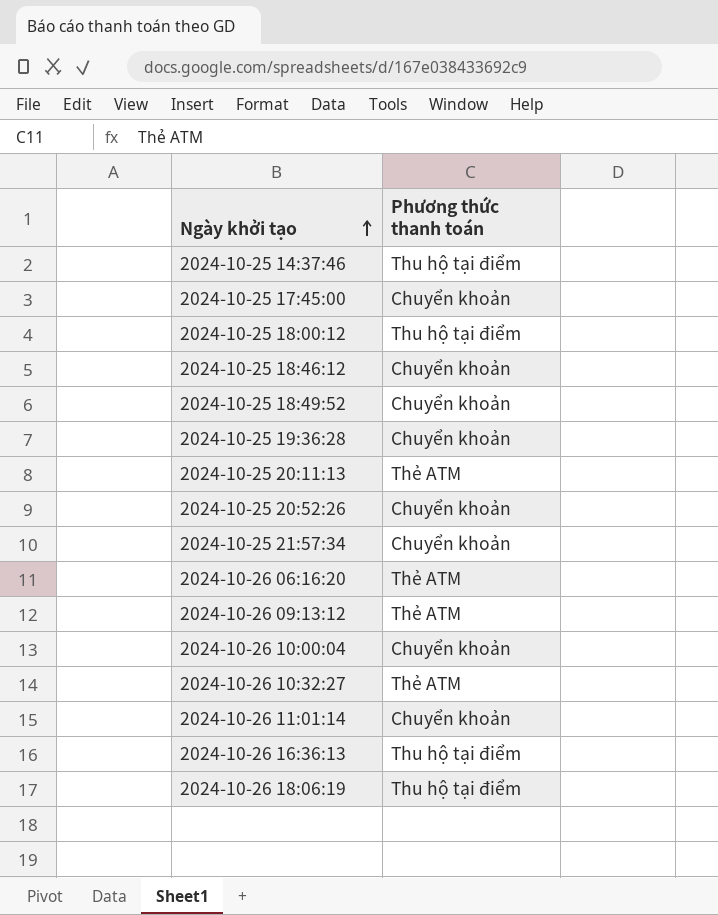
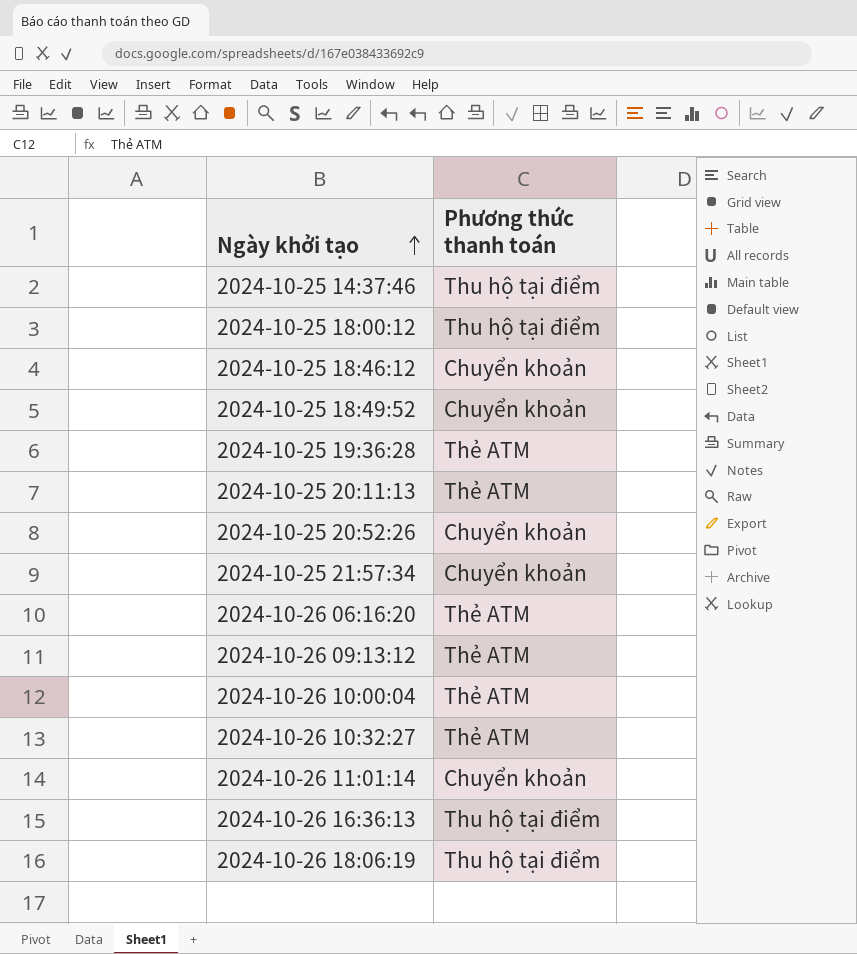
row 2024-10-25 17:45:00: Chuyển khoản -> none
2024-10-25 19:36:28 | Phương thức thanh toán: Chuyển khoản -> Thẻ ATM
2024-10-26 10:00:04 | Phương thức thanh toán: Chuyển khoản -> Thẻ ATM

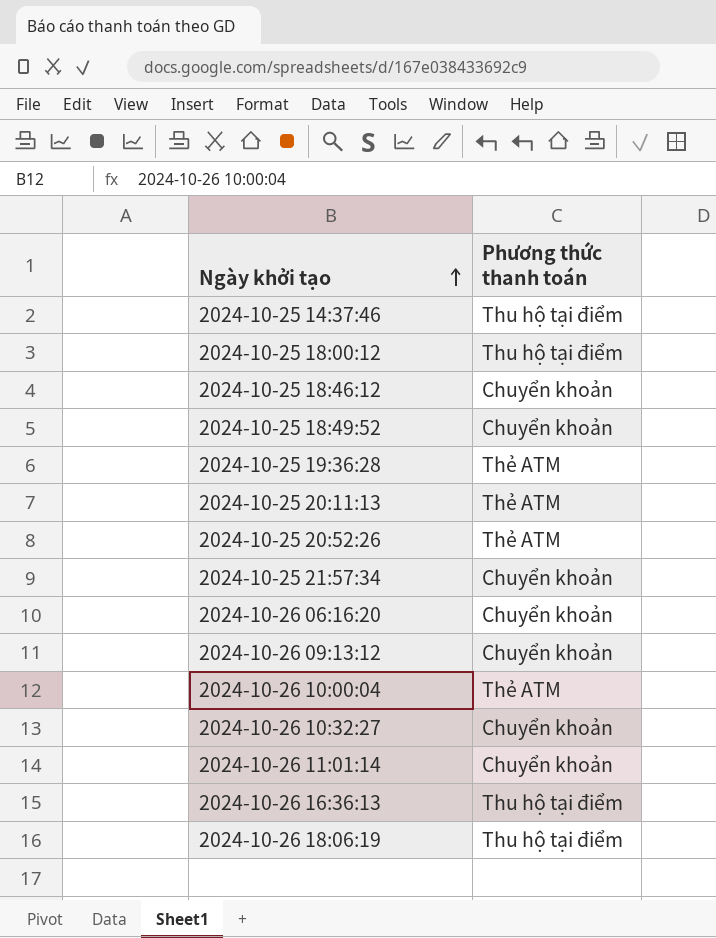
2024-10-25 20:52:26 | Phương thức thanh toán: Chuyển khoản -> Thẻ ATM
2024-10-26 06:16:20 | Phương thức thanh toán: Thẻ ATM -> Chuyển khoản
2024-10-26 09:13:12 | Phương thức thanh toán: Thẻ ATM -> Chuyển khoản
2024-10-26 10:32:27 | Phương thức thanh toán: Thẻ ATM -> Chuyển khoản

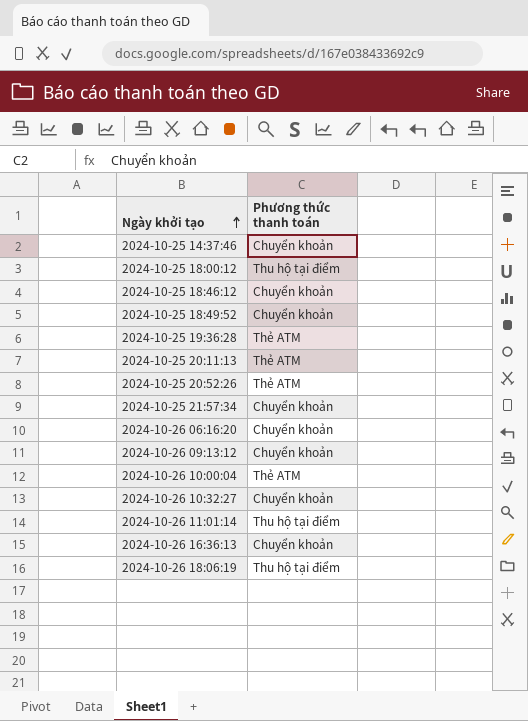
2024-10-25 14:37:46 | Phương thức thanh toán: Thu hộ tại điểm -> Chuyển khoản
2024-10-26 11:01:14 | Phương thức thanh toán: Chuyển khoản -> Thu hộ tại điểm
2024-10-26 16:36:13 | Phương thức thanh toán: Thu hộ tại điểm -> Chuyển khoản

